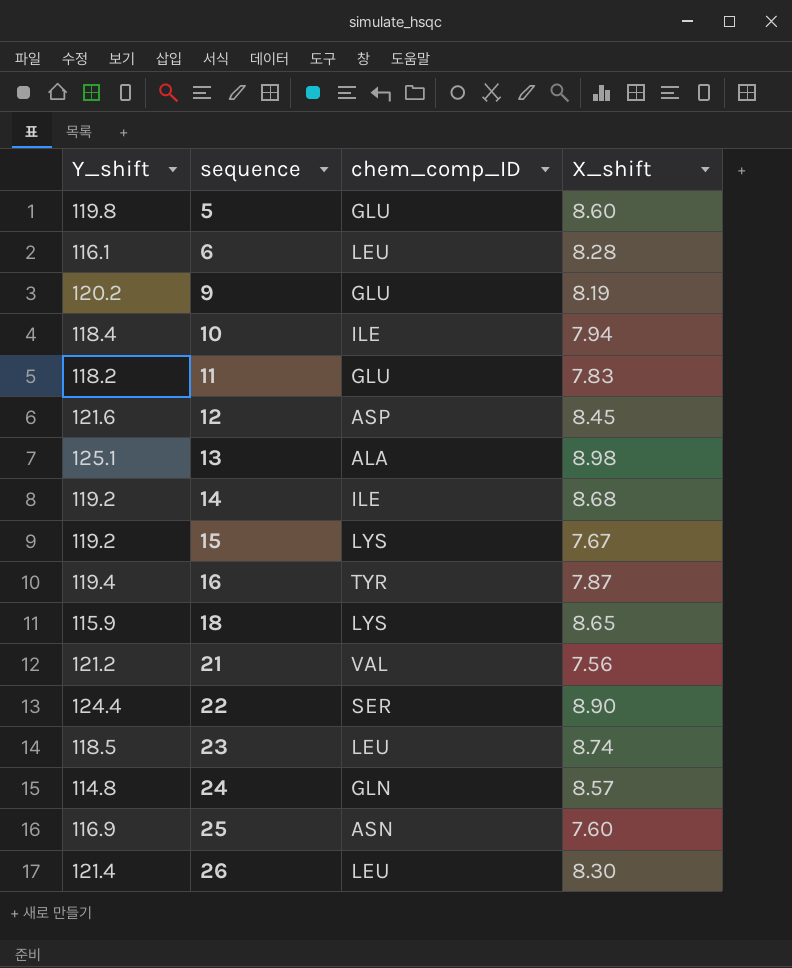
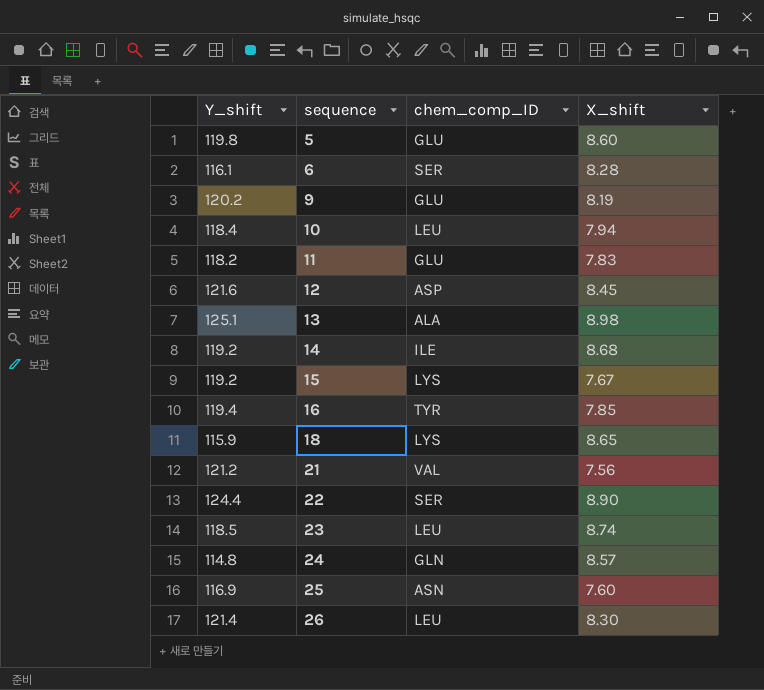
6 | chem_comp_ID: LEU -> SER
10 | chem_comp_ID: ILE -> LEU
16 | X_shift: 7.87 -> 7.85

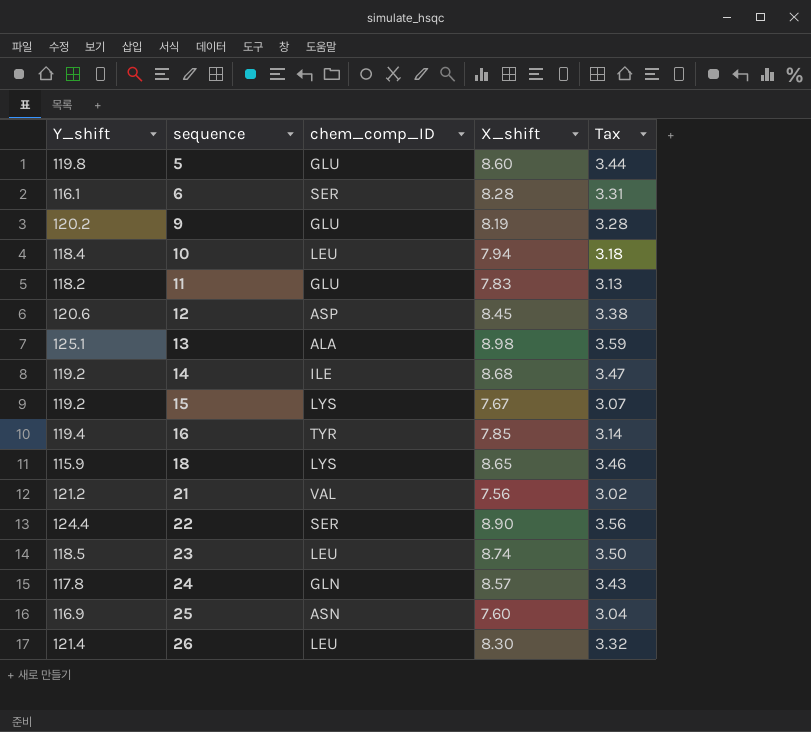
column Tax | formula: none -> [X_shift] * 0.4
12 | Y_shift: 121.6 -> 120.6
24 | Y_shift: 114.8 -> 117.8

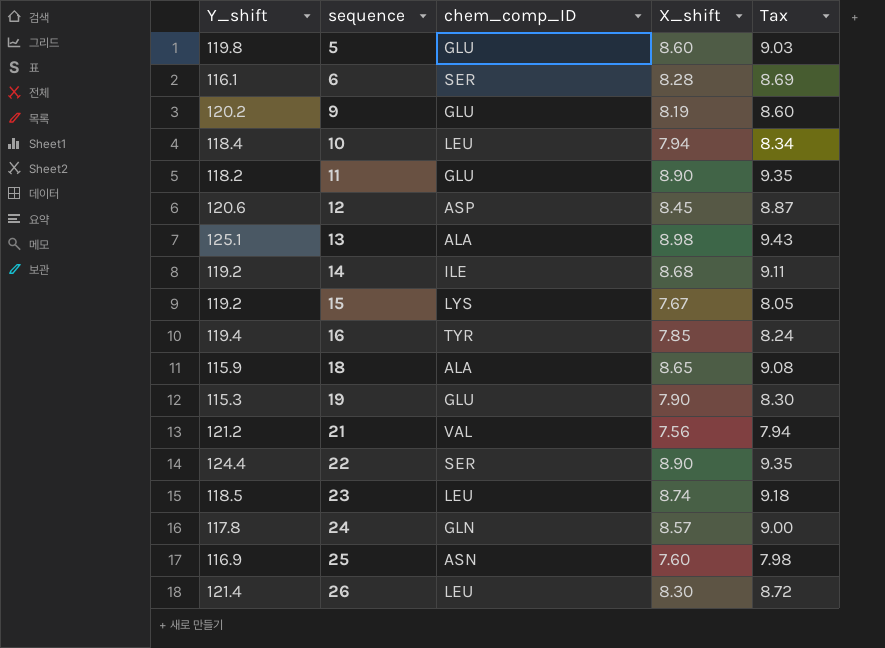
column Tax | formula: [X_shift] * 0.4 -> [X_shift] * 1.05
11 | X_shift: 7.83 -> 8.90
18 | chem_comp_ID: LYS -> ALA
row 19: none -> 115.3 | GLU | 7.90 | 8.30

